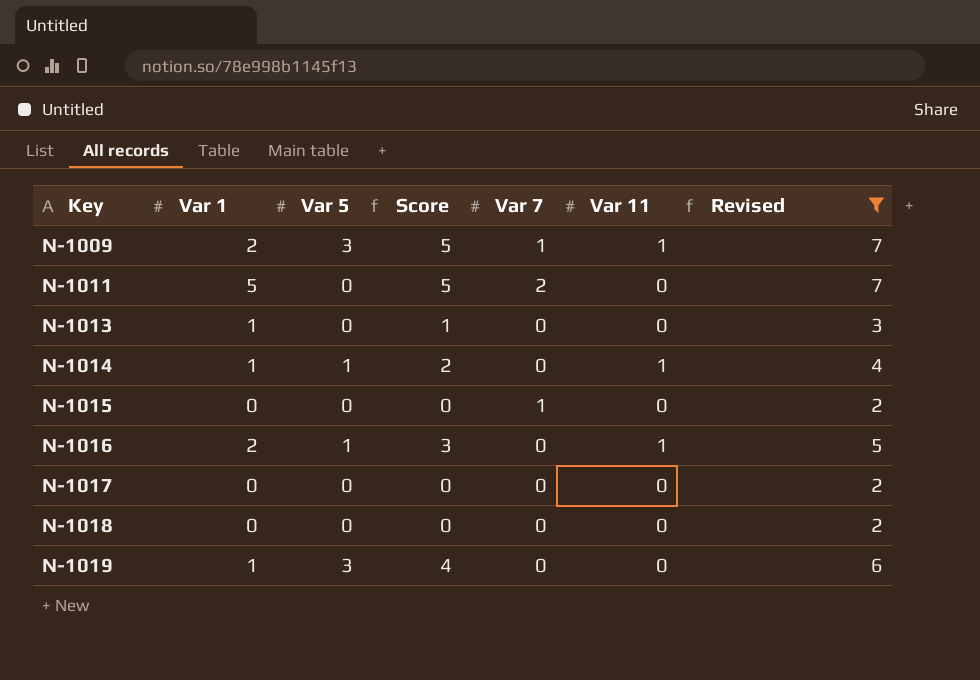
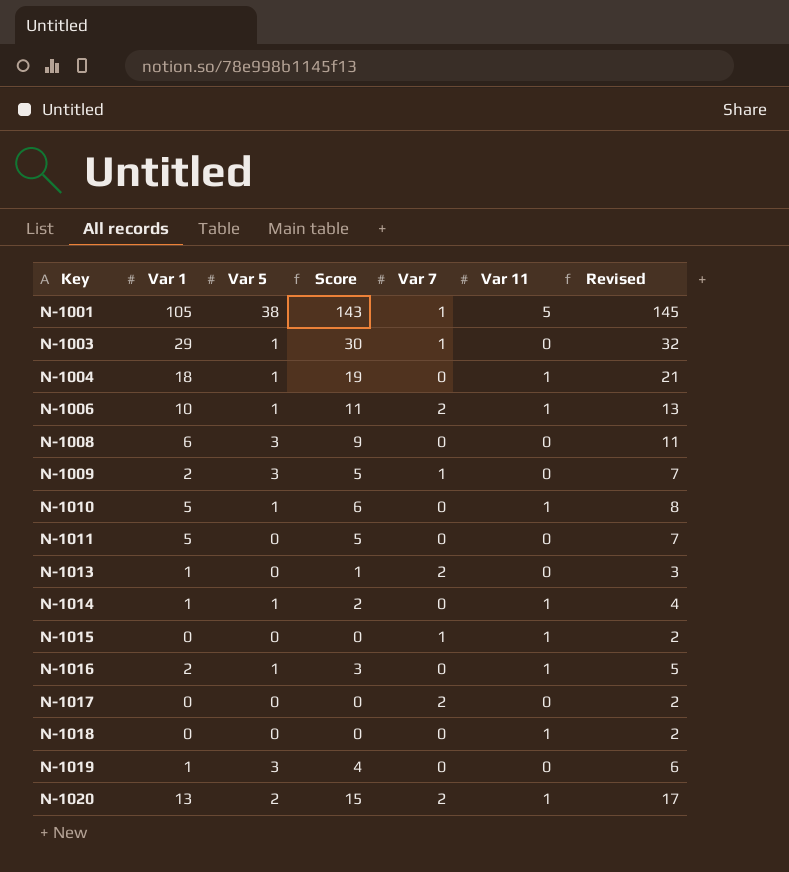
filter: Revised <= 7 -> none
N-1009 | Var 11: 1 -> 0
N-1011 | Var 7: 2 -> 0
N-1013 | Var 7: 0 -> 2
N-1015 | Var 11: 0 -> 1
N-1017 | Var 7: 0 -> 2
N-1018 | Var 11: 0 -> 1

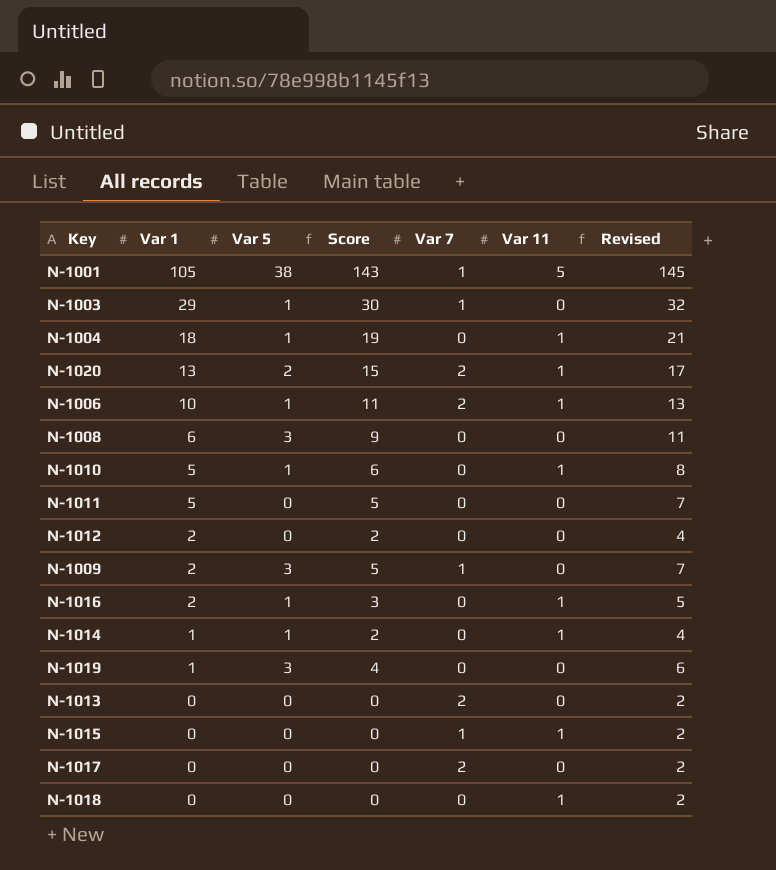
row order: Key ascending -> Var 1 descending
row N-1012: none -> 2 | 0 | 2 | 0 | 0 | 4
N-1013 | Var 1: 1 -> 0
N-1013 | Score: 1 -> 0
N-1013 | Revised: 3 -> 2

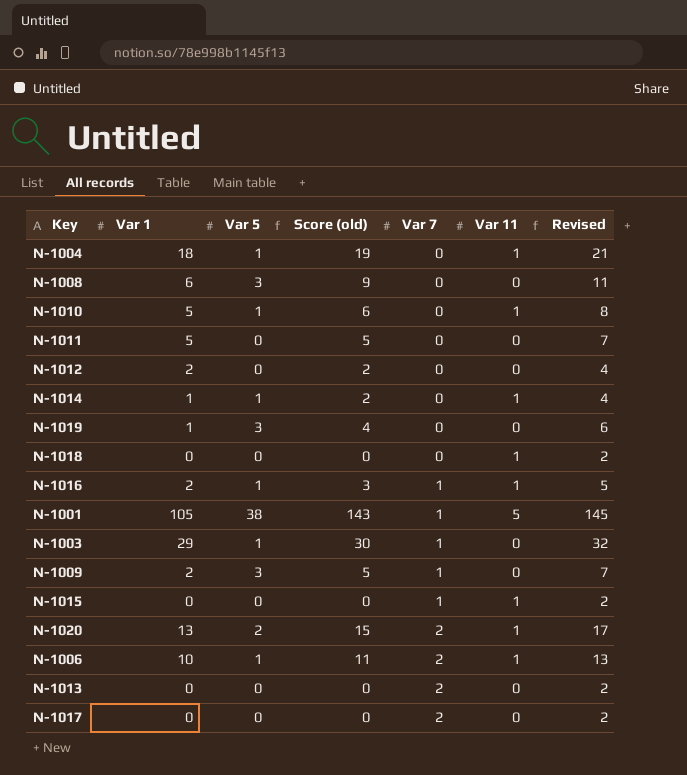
row order: Var 1 descending -> Var 7 ascending
column name: Score -> Score (old)
N-1016 | Var 7: 0 -> 1

